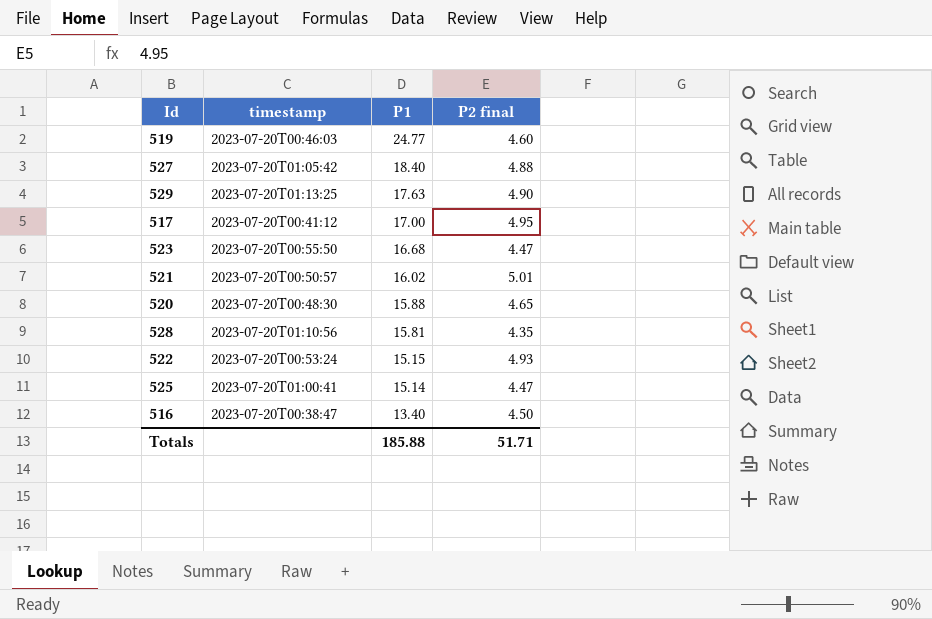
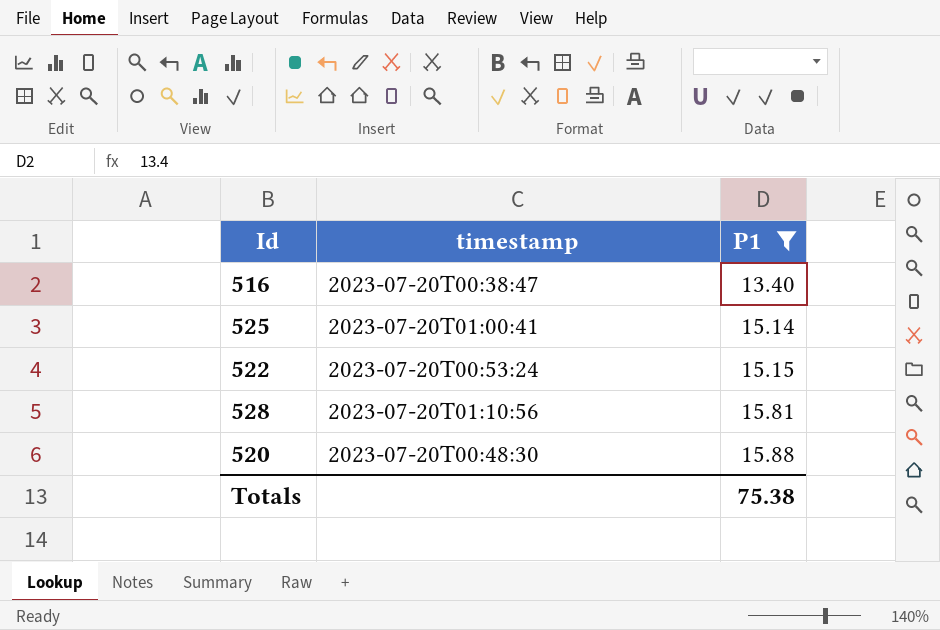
filter: none -> P1 <= 15.88
row order: P1 descending -> P1 ascending
column P2 final | position: 4 -> none
Totals | P1: 185.88 -> 75.38

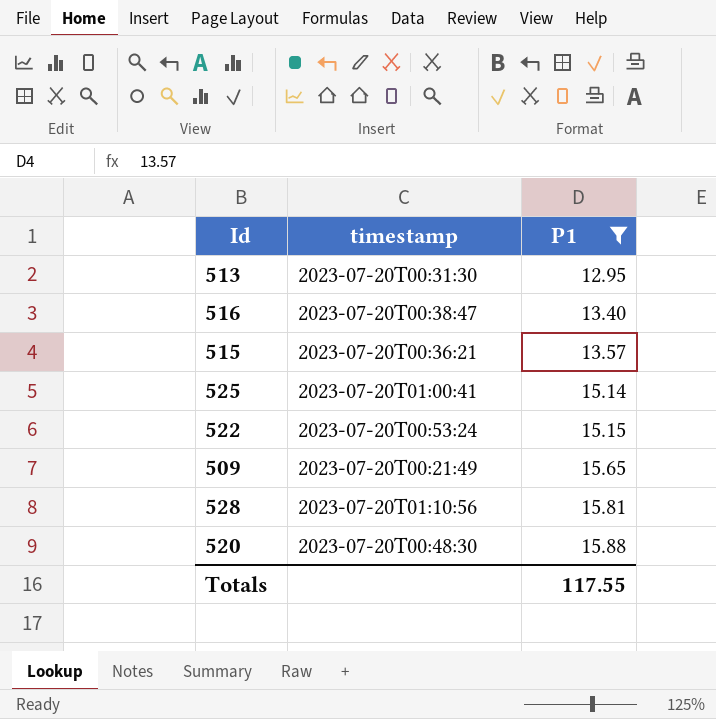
row 513: none -> 2023-07-20T00:31:30 | 12.95
row 515: none -> 2023-07-20T00:36:21 | 13.57
row 509: none -> 2023-07-20T00:21:49 | 15.65
Totals | P1: 75.38 -> 117.55

